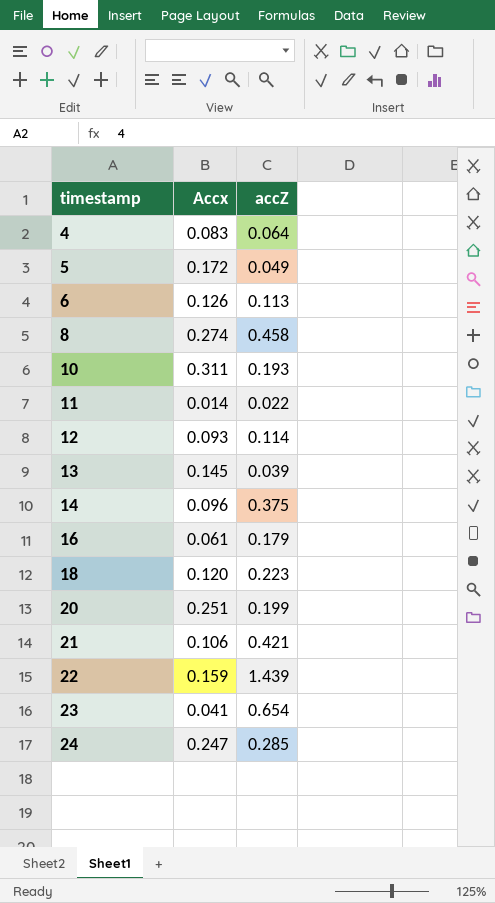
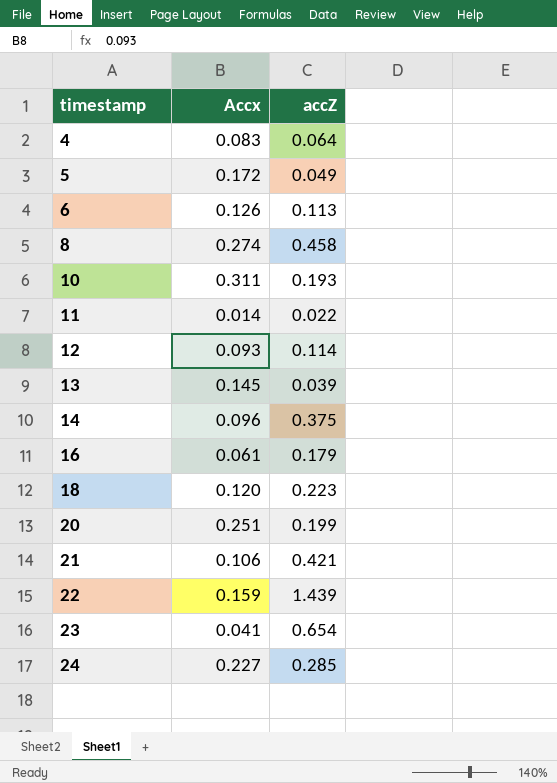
24 | Accx: 0.247 -> 0.227

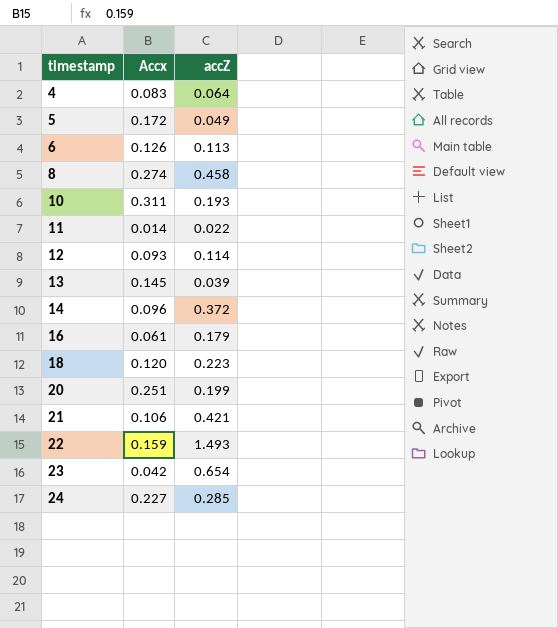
14 | accZ: 0.375 -> 0.372
22 | accZ: 1.439 -> 1.493
23 | Accx: 0.041 -> 0.042

